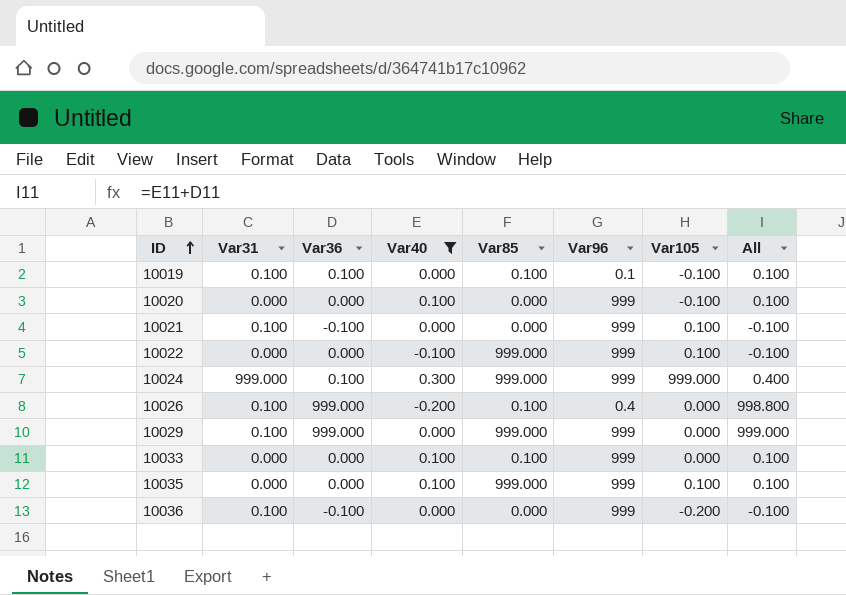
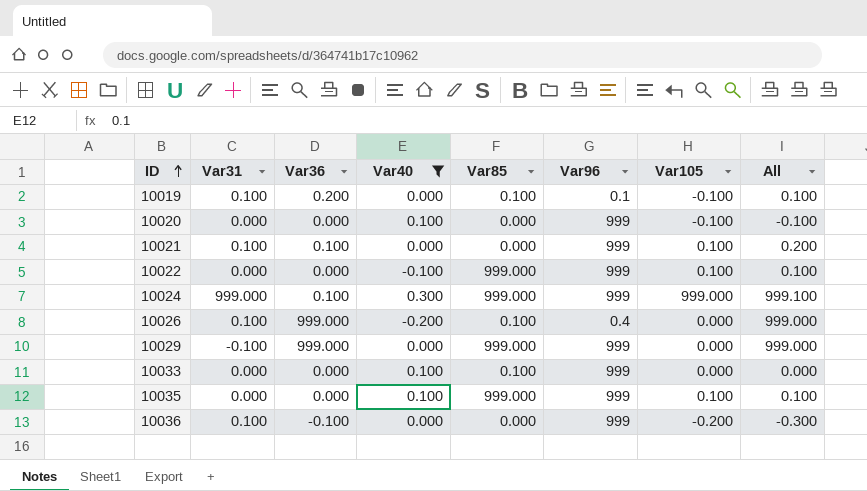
column All | formula: [Var36] + [Var40] -> [Var36] + [Var105]
10019 | Var36: 0.100 -> 0.200
10021 | Var36: -0.100 -> 0.100
10029 | Var31: 0.100 -> -0.100

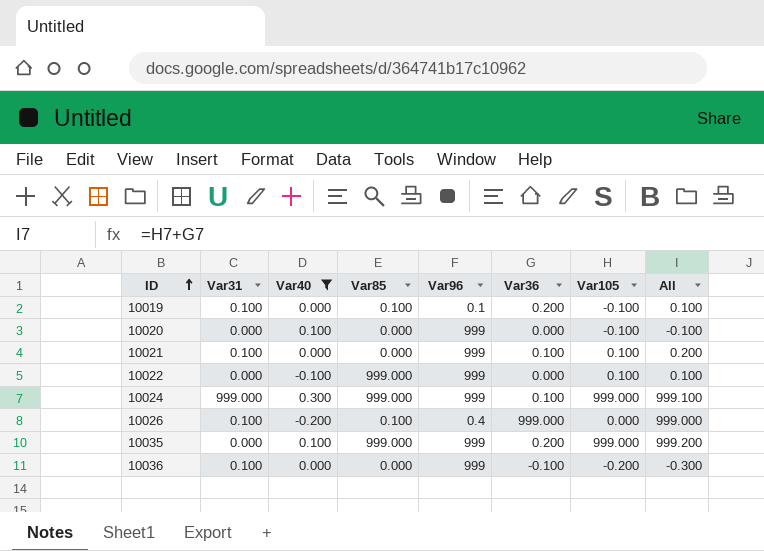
column Var36 | position: 3 -> 6
row 10029: -0.100 | 999.000 | 0.000 | 999.000 | 999 | 0.000 | 999.000 -> none
row 10033: 0.000 | 0.000 | 0.100 | 0.100 | 999 | 0.000 | 0.000 -> none
10035 | Var36: 0.000 -> 0.200
10035 | Var105: 0.100 -> 999.000
10035 | All: 0.100 -> 999.200

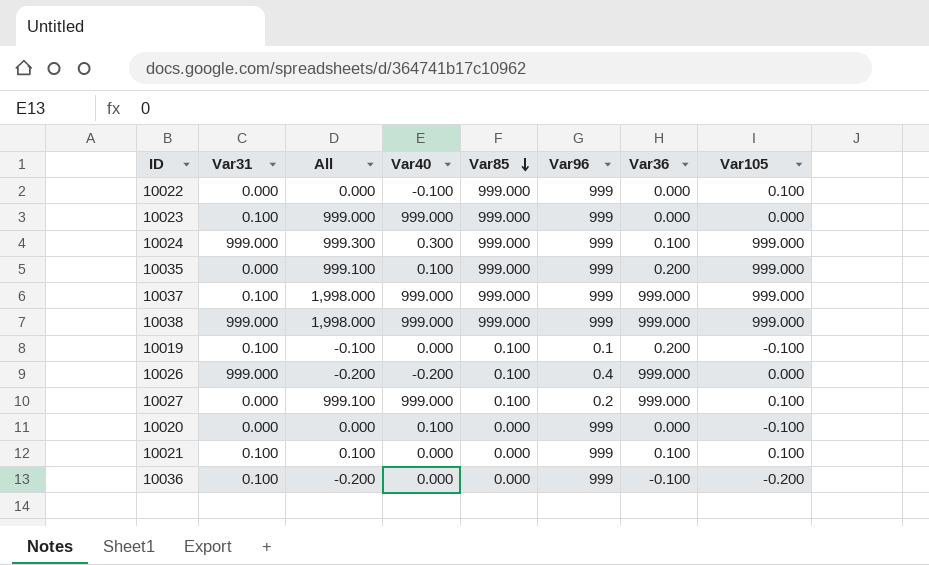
filter: Var40 != 999.000 -> none
row order: ID ascending -> Var85 descending
column All | formula: [Var36] + [Var105] -> [Var40] + [Var105]
column All | position: 8 -> 3
10026 | Var31: 0.100 -> 999.000

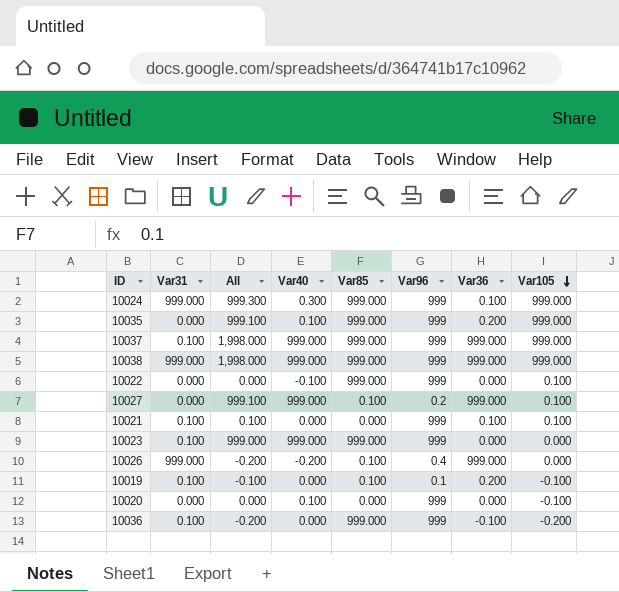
row order: Var85 descending -> Var105 descending
10036 | Var85: 0.000 -> 999.000

